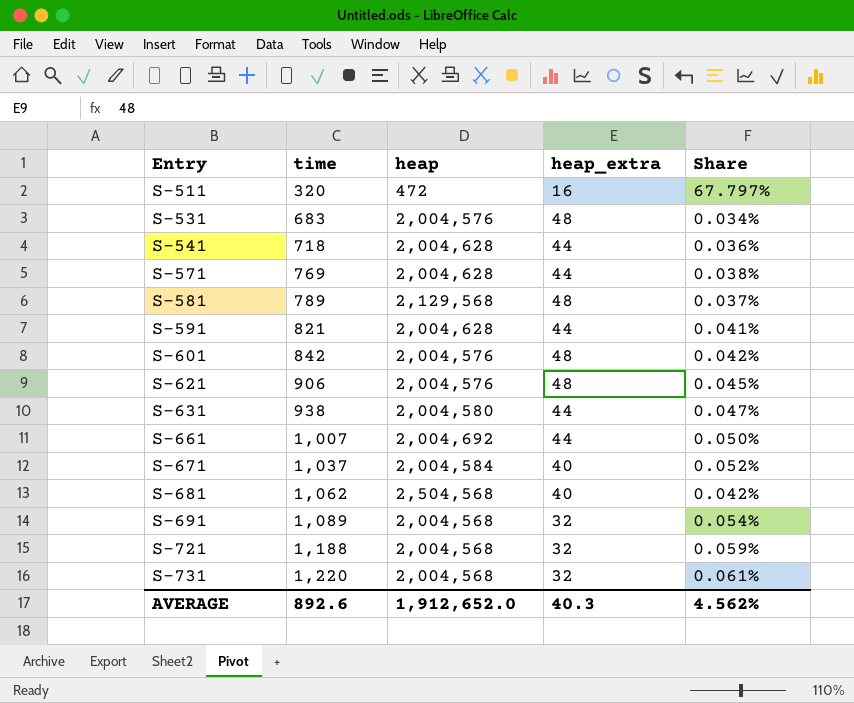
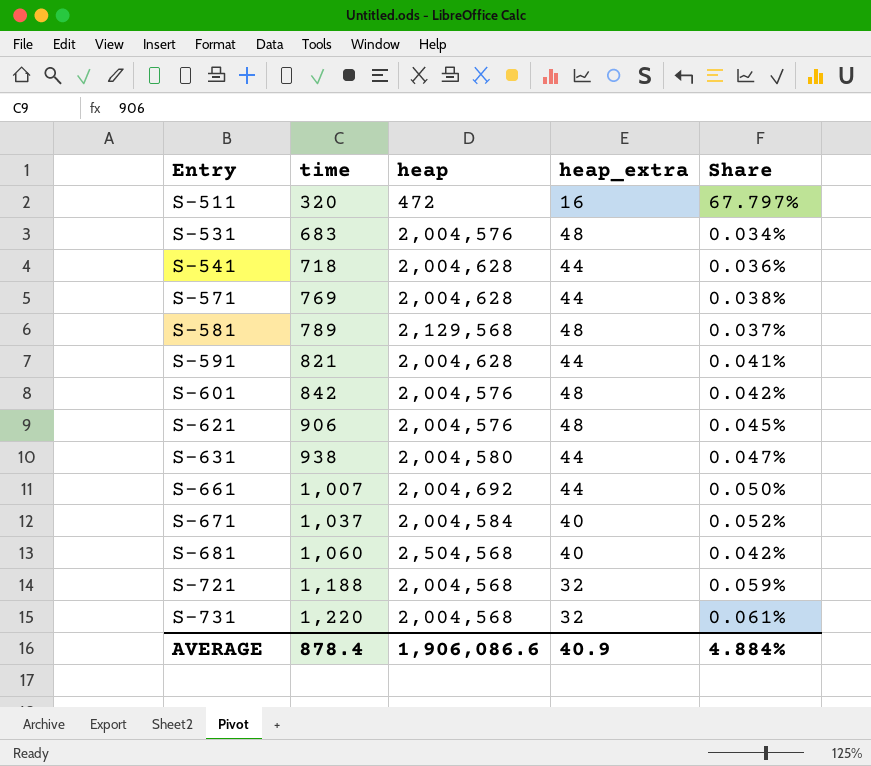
row S-691: 1,089 | 2,004,568 | 32 | 0.054% -> none
S-681 | time: 1,062 -> 1,060
AVERAGE | time: 892.6 -> 878.4
AVERAGE | heap: 1,912,652.0 -> 1,906,086.6
AVERAGE | heap_extra: 40.3 -> 40.9
AVERAGE | Share: 4.562% -> 4.884%

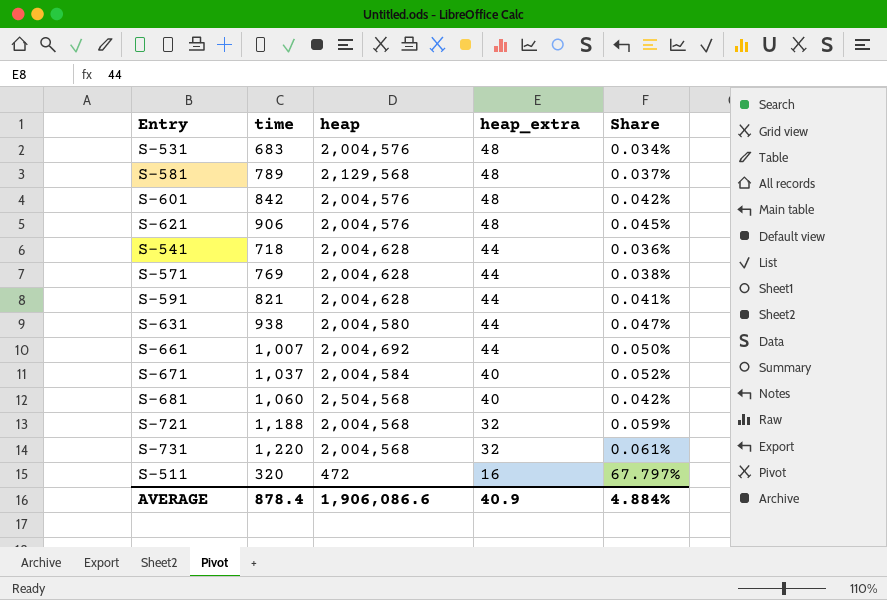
row order: Entry ascending -> heap_extra descending

